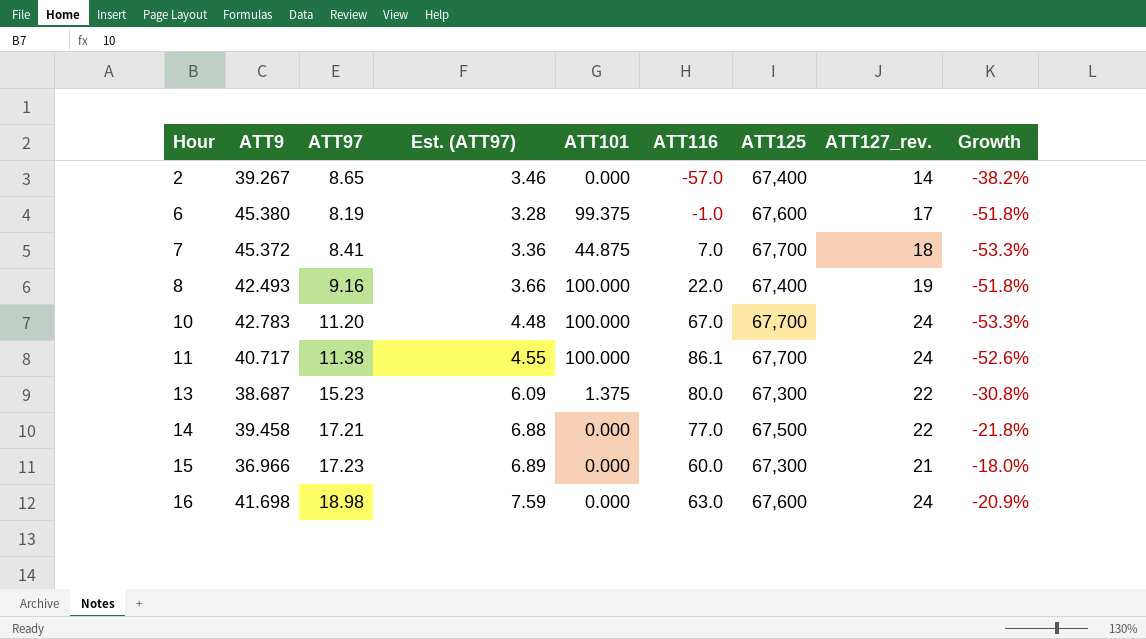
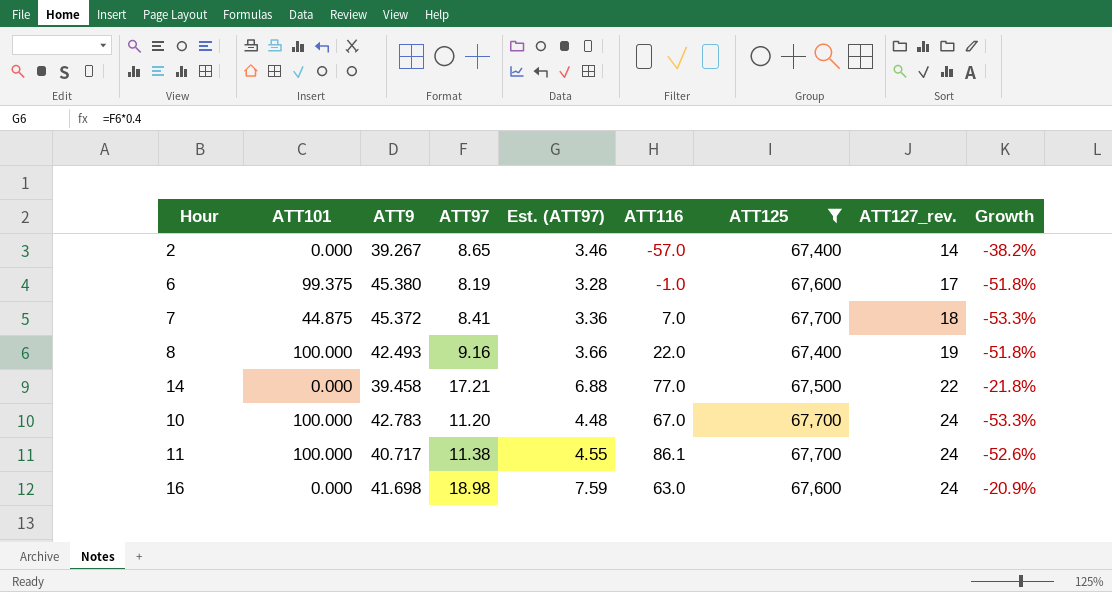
filter: none -> ATT125 != 67,300
row order: Hour ascending -> ATT127_rev. ascending
column ATT101 | position: 5 -> 2

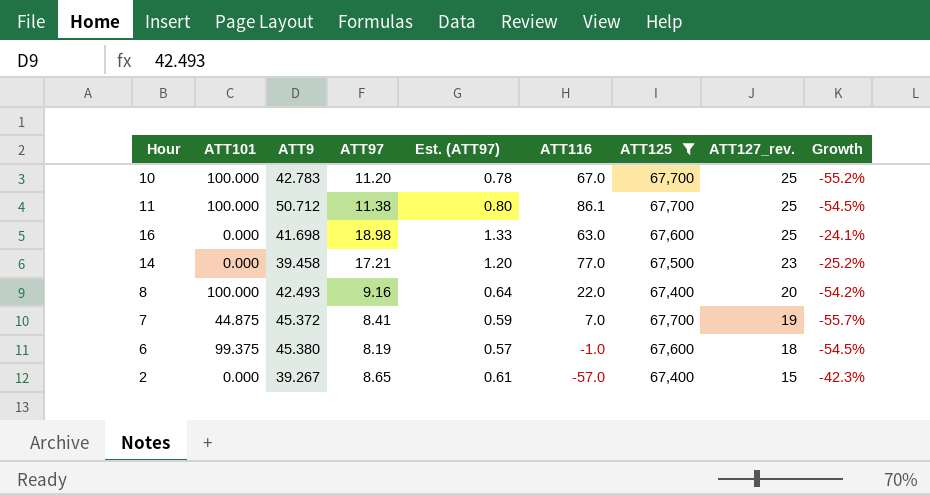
row order: ATT127_rev. ascending -> ATT127_rev. descending
column Est. (ATT97) | formula: [ATT97] * 0.4 -> [ATT97] * 0.07
10 | ATT127_rev.: 24 -> 25
10 | Growth: -53.3% -> -55.2%
11 | ATT9: 40.717 -> 50.712
11 | ATT127_rev.: 24 -> 25
11 | Growth: -52.6% -> -54.5%
16 | ATT127_rev.: 24 -> 25
16 | Growth: -20.9% -> -24.1%
14 | ATT127_rev.: 22 -> 23
14 | Growth: -21.8% -> -25.2%
8 | ATT127_rev.: 19 -> 20
8 | Growth: -51.8% -> -54.2%
7 | ATT127_rev.: 18 -> 19
7 | Growth: -53.3% -> -55.7%
6 | ATT127_rev.: 17 -> 18
6 | Growth: -51.8% -> -54.5%
2 | ATT127_rev.: 14 -> 15
2 | Growth: -38.2% -> -42.3%

